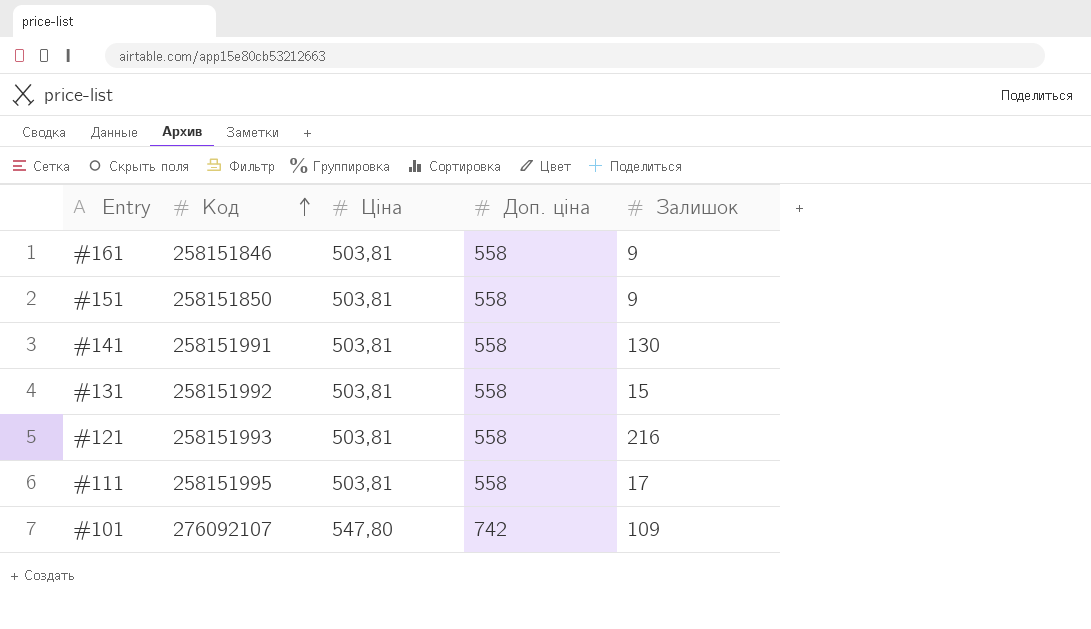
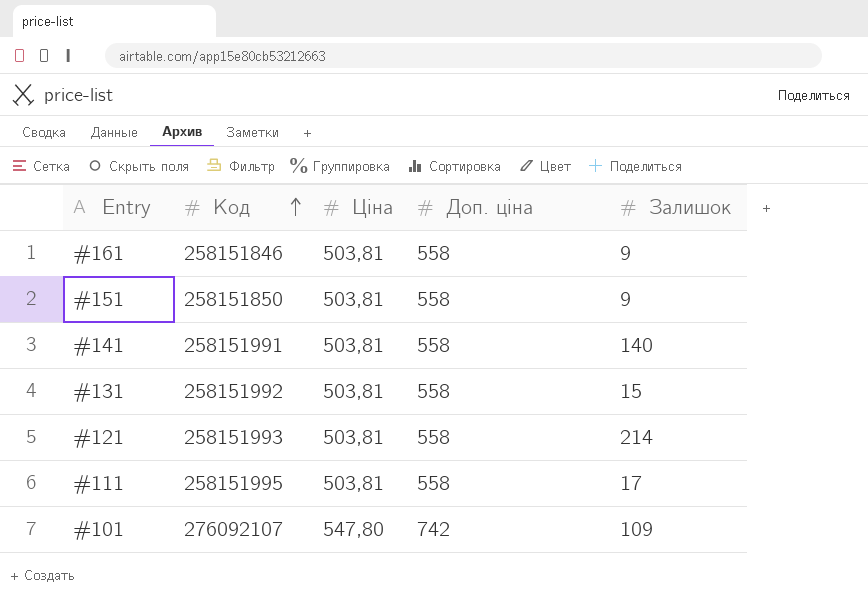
#141 | Залишок: 130 -> 140
#121 | Залишок: 216 -> 214

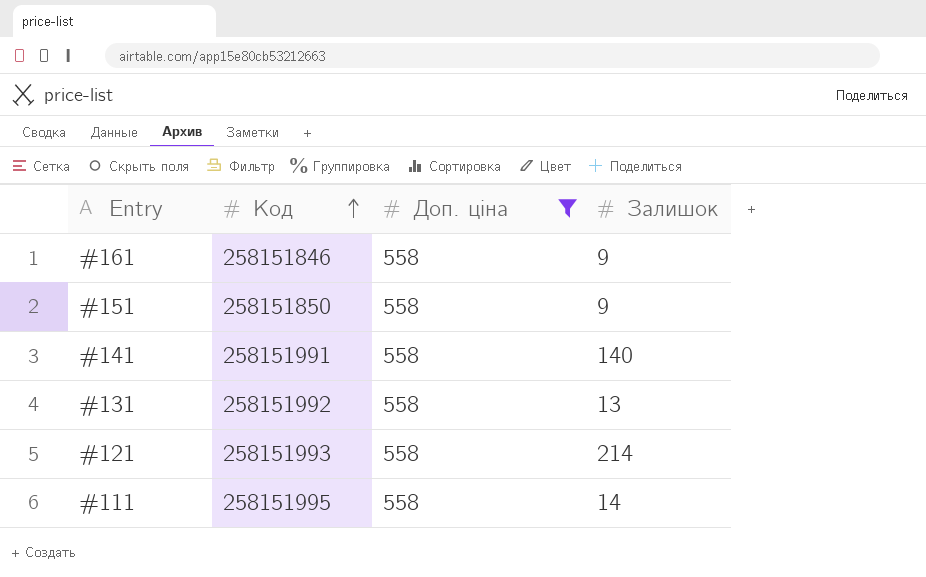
filter: none -> Доп. ціна = 558
column Ціна | position: 3 -> none
#131 | Залишок: 15 -> 13
#111 | Залишок: 17 -> 14

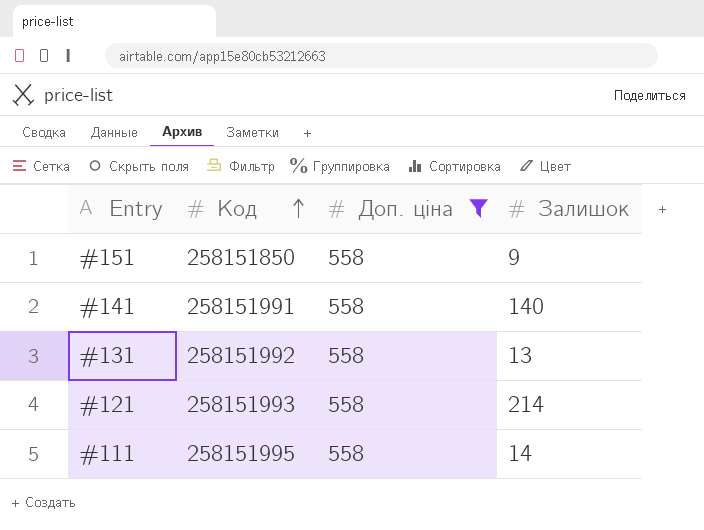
row #161: 258151846 | 558 | 9 -> none

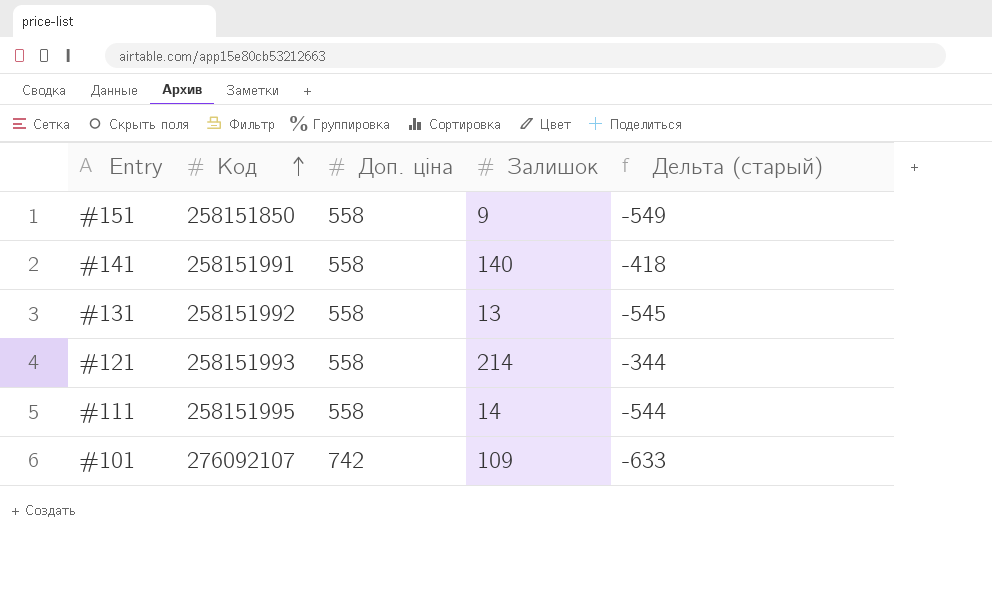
filter: Доп. ціна = 558 -> none
column Дельта (старый) | formula: none -> [Залишок] - [Доп. ціна]

